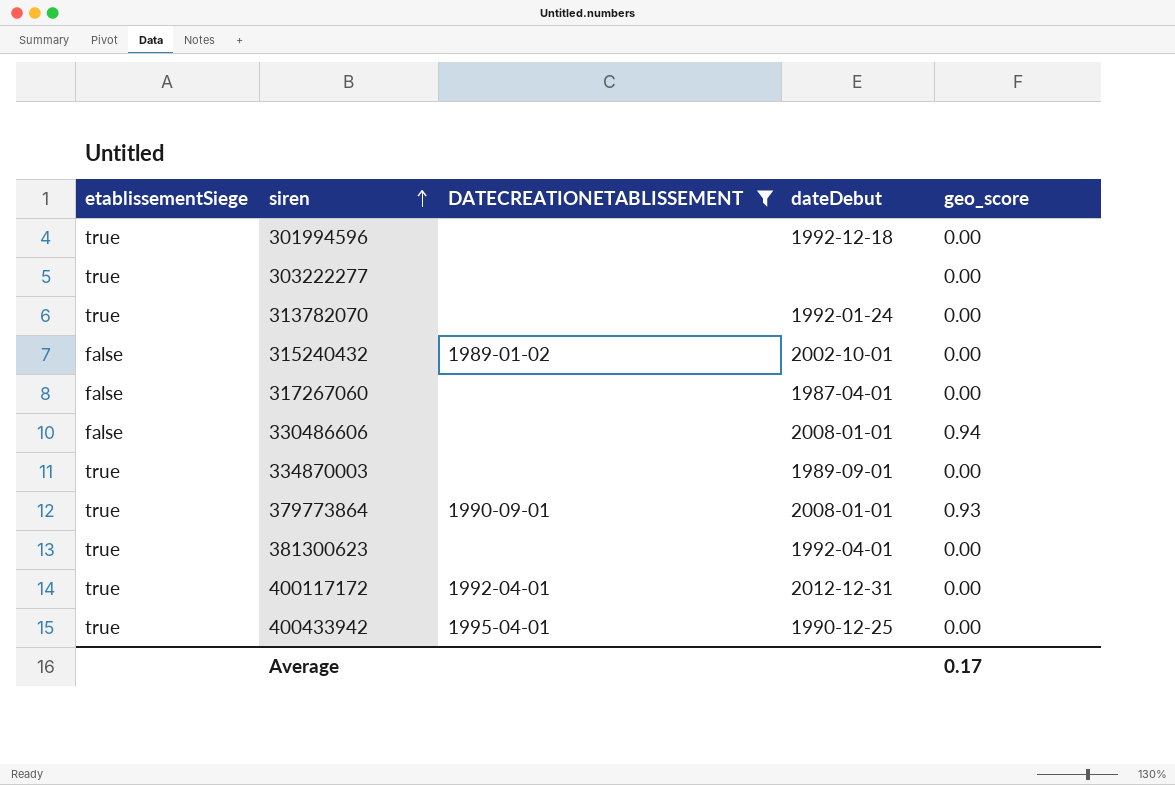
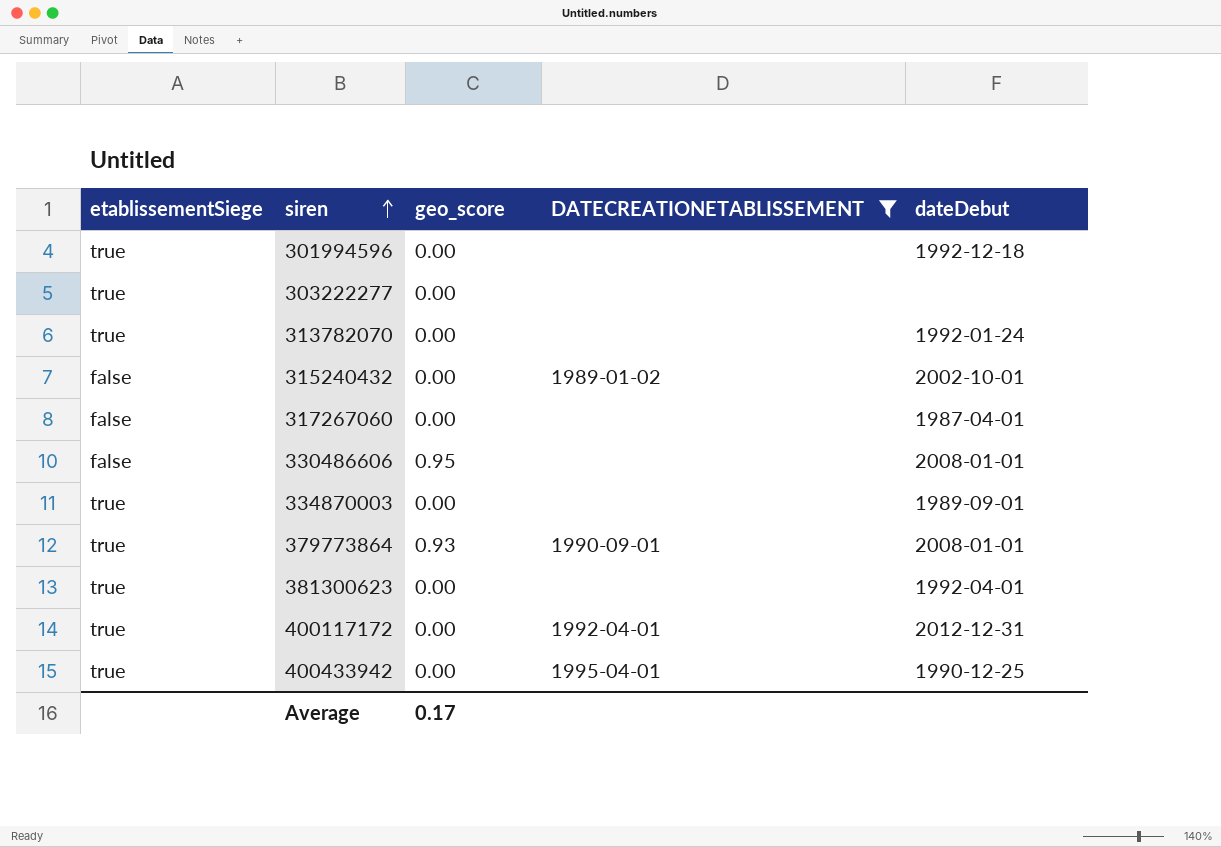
column geo_score | position: 5 -> 3
330486606 | geo_score: 0.94 -> 0.95

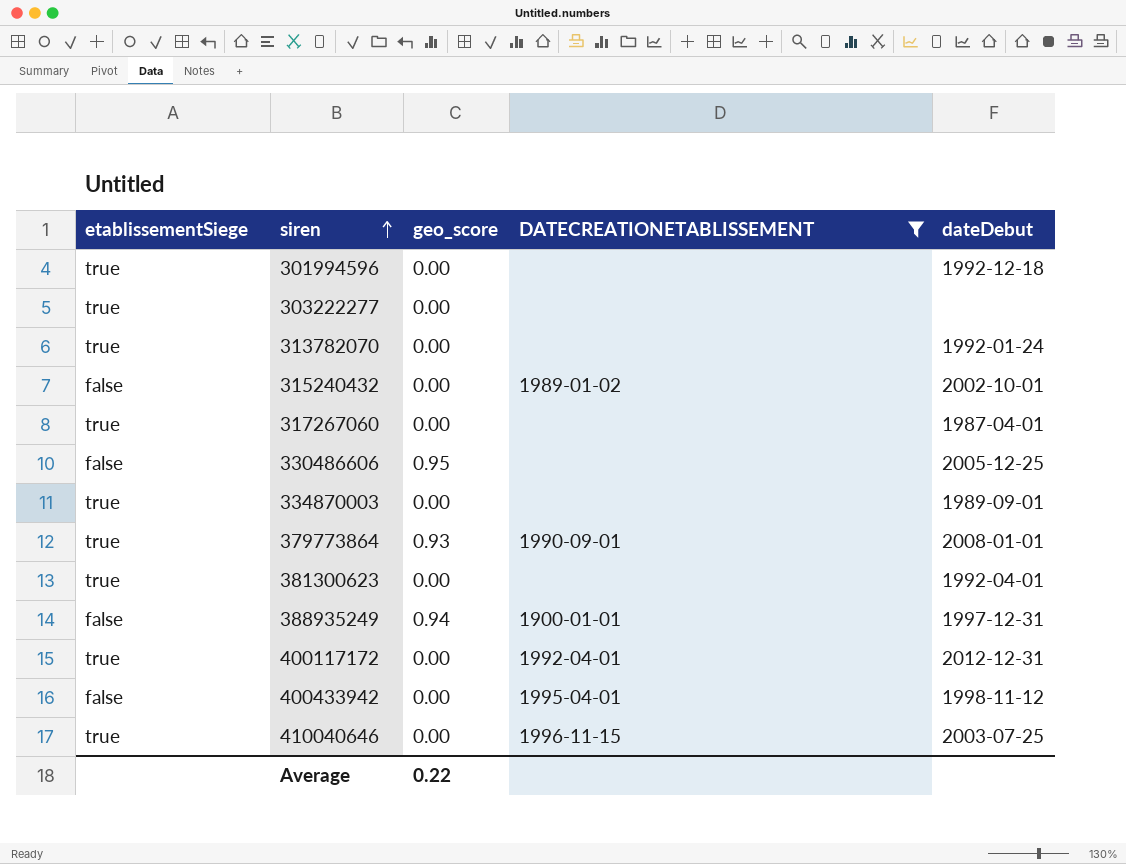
317267060 | etablissementSiege: false -> true
330486606 | dateDebut: 2008-01-01 -> 2005-12-25
row 388935249: none -> false | 0.94 | 1900-01-01 | 1997-12-31
400433942 | etablissementSiege: true -> false
400433942 | dateDebut: 1990-12-25 -> 1998-11-12
row 410040646: none -> true | 0.00 | 1996-11-15 | 2003-07-25
Average | geo_score: 0.17 -> 0.22

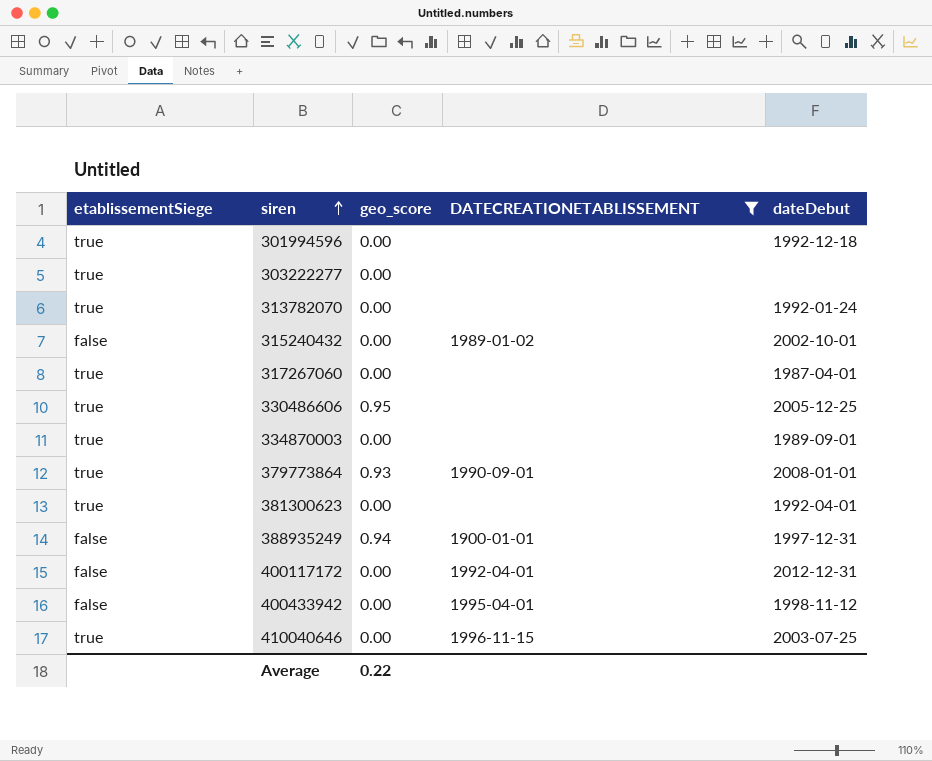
330486606 | etablissementSiege: false -> true
400117172 | etablissementSiege: true -> false

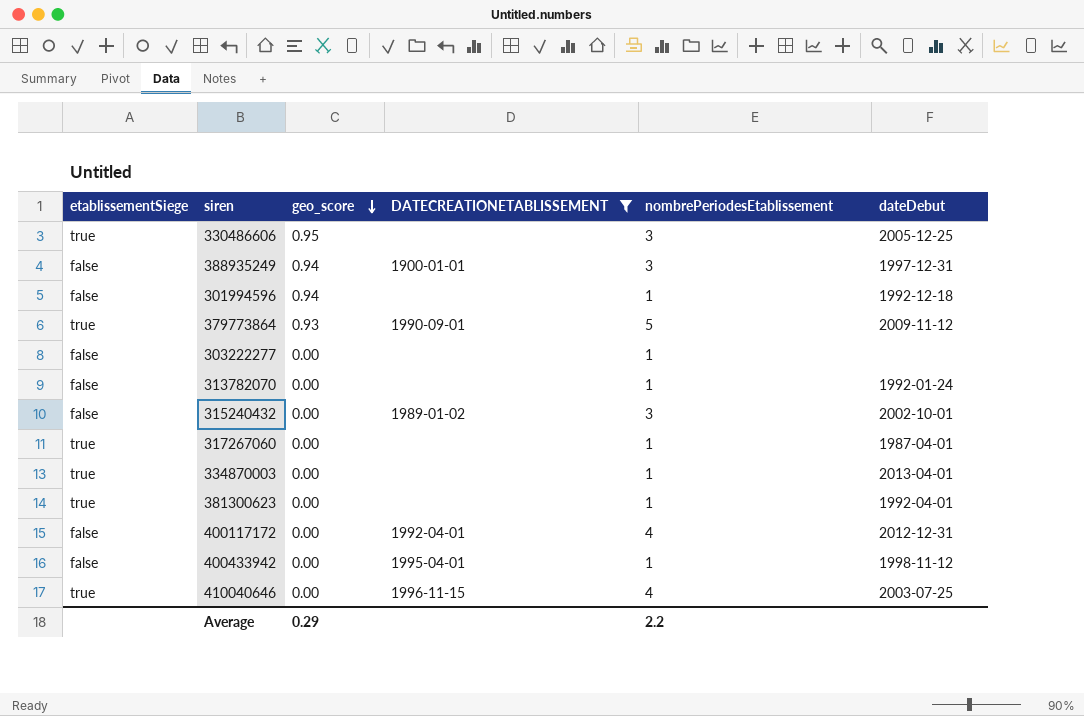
row order: siren ascending -> geo_score descending
column nombrePeriodesEtablissement | position: none -> 5
301994596 | etablissementSiege: true -> false
301994596 | geo_score: 0.00 -> 0.94
379773864 | dateDebut: 2008-01-01 -> 2009-11-12
303222277 | etablissementSiege: true -> false
313782070 | etablissementSiege: true -> false
334870003 | dateDebut: 1989-09-01 -> 2013-04-01
Average | geo_score: 0.22 -> 0.29

